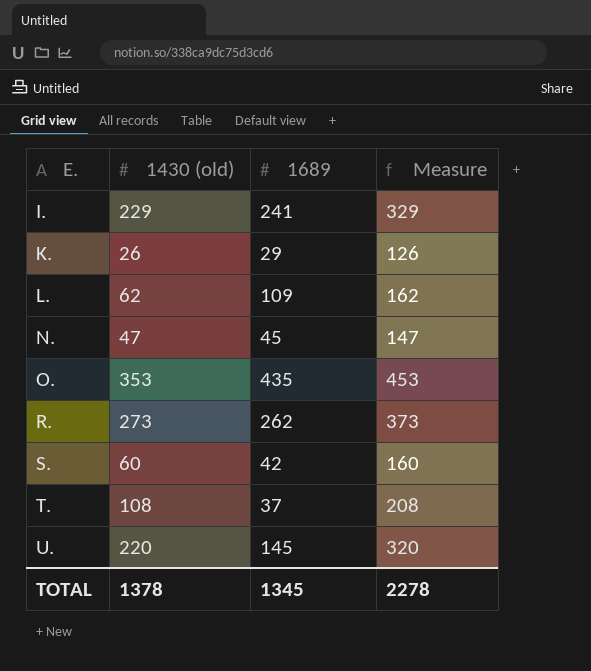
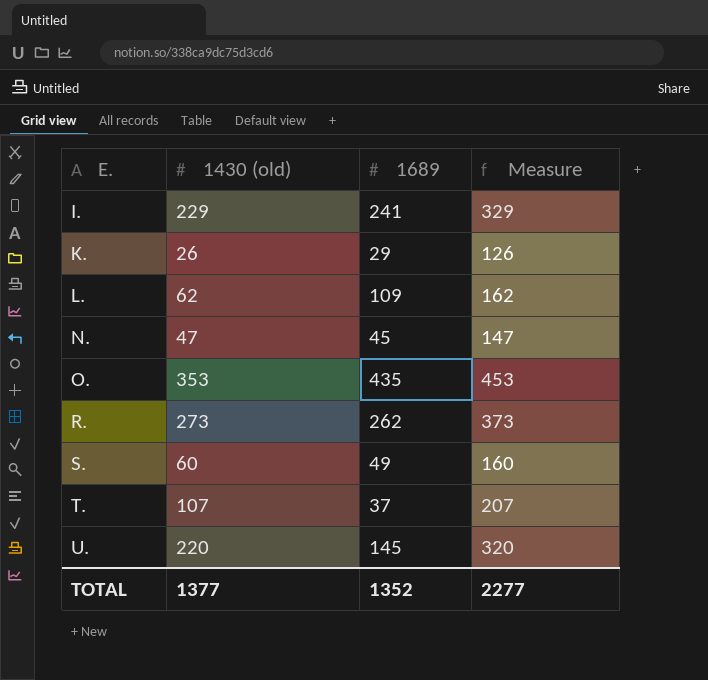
S. | 1689: 42 -> 49
T. | 1430 (old): 108 -> 107
T. | Measure: 208 -> 207
TOTAL | 1430 (old): 1378 -> 1377
TOTAL | 1689: 1345 -> 1352
TOTAL | Measure: 2278 -> 2277

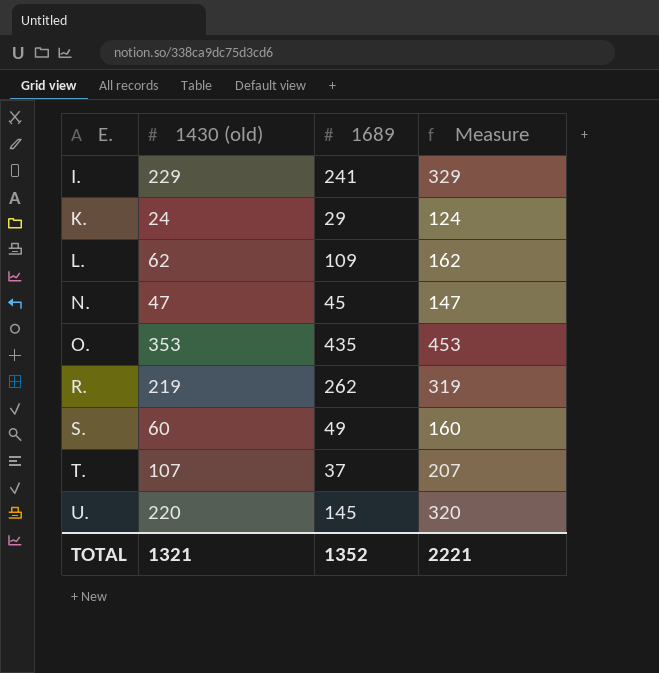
K. | 1430 (old): 26 -> 24
K. | Measure: 126 -> 124
R. | 1430 (old): 273 -> 219
R. | Measure: 373 -> 319
TOTAL | 1430 (old): 1377 -> 1321
TOTAL | Measure: 2277 -> 2221

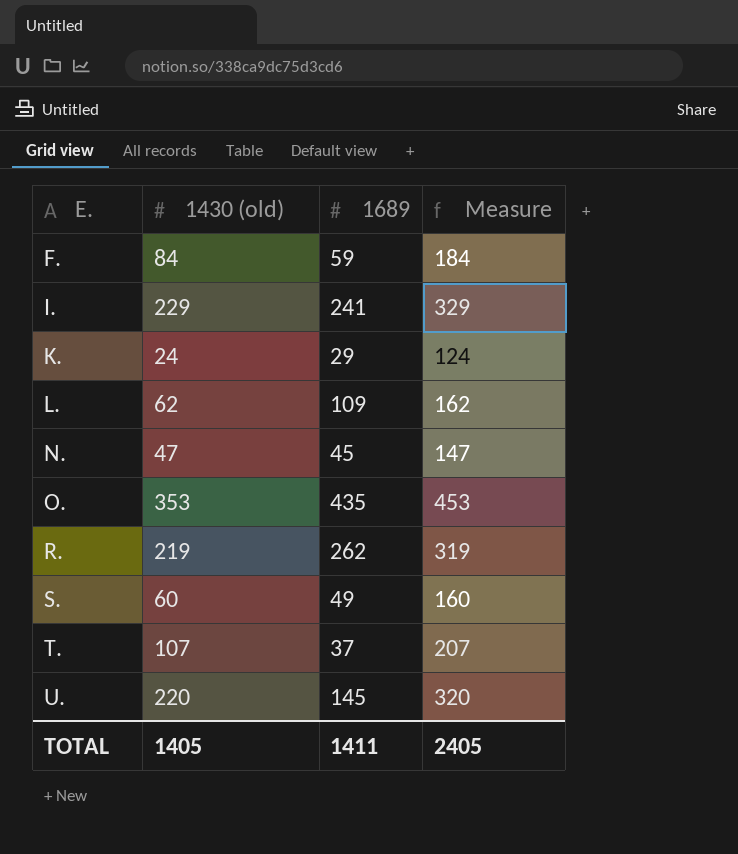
row F.: none -> 84 | 59 | 184
TOTAL | 1430 (old): 1321 -> 1405
TOTAL | 1689: 1352 -> 1411
TOTAL | Measure: 2221 -> 2405

